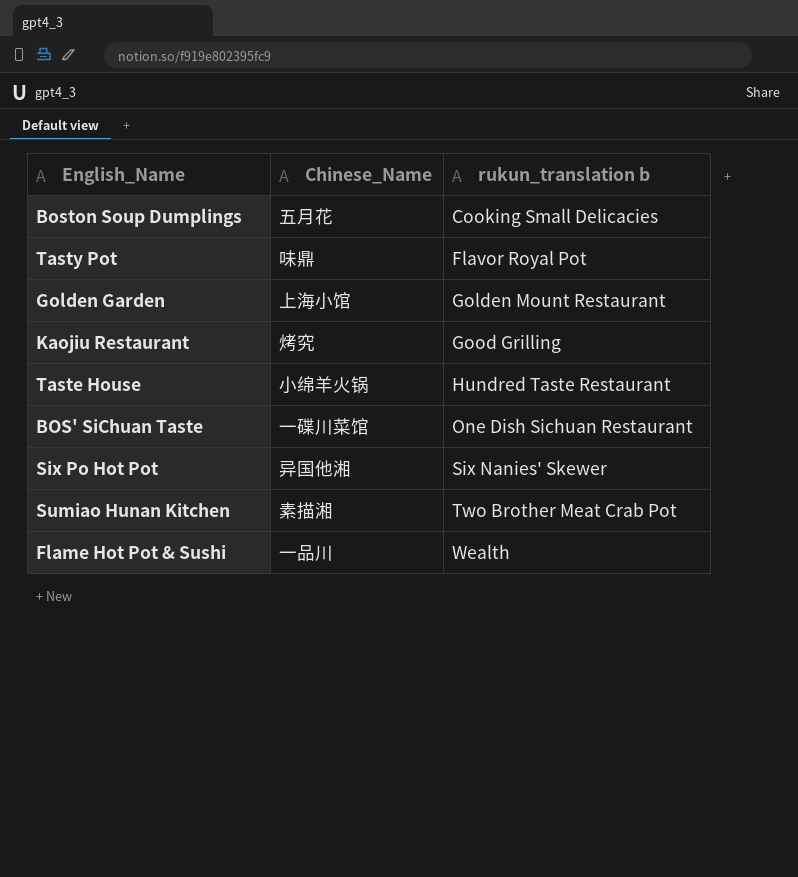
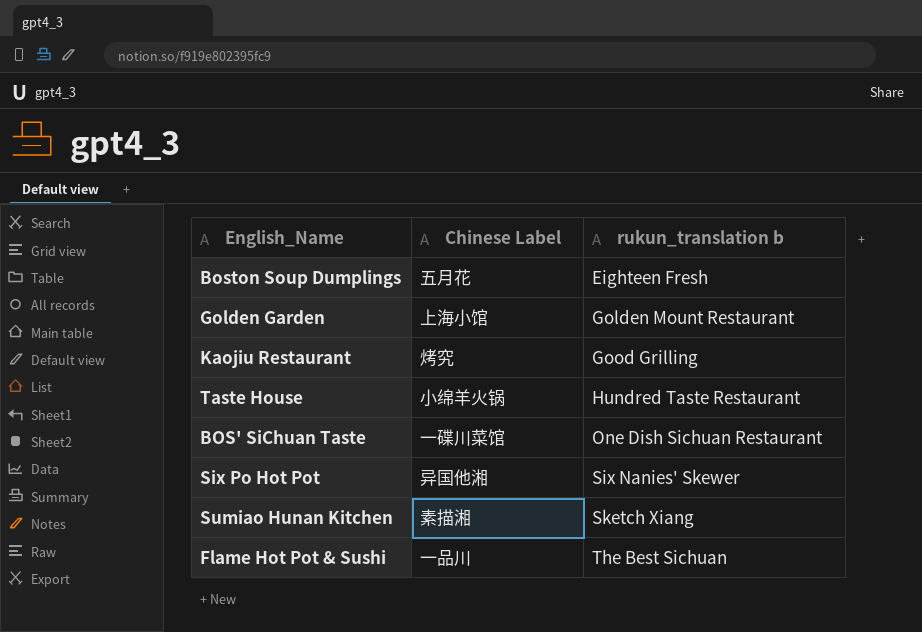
column name: Chinese_Name -> Chinese Label
row Tasty Pot: 味鼎 | Flavor Royal Pot -> none
Boston Soup Dumplings | rukun_translation b: Cooking Small Delicacies -> Eighteen Fresh
Sumiao Hunan Kitchen | rukun_translation b: Two Brother Meat Crab Pot -> Sketch Xiang
Flame Hot Pot & Sushi | rukun_translation b: Wealth -> The Best Sichuan

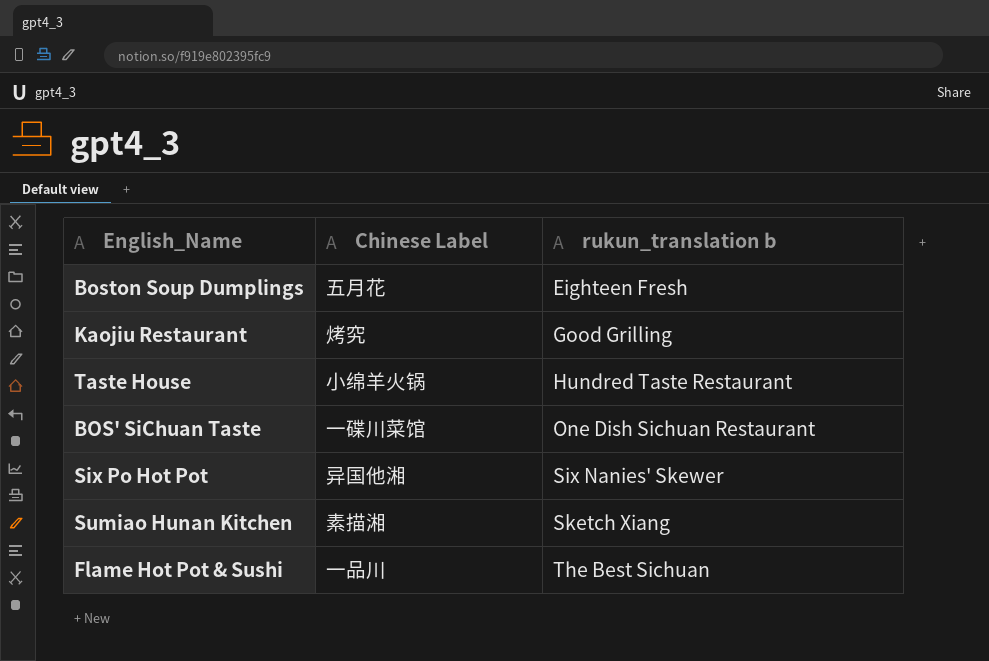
row Golden Garden: 上海小馆 | Golden Mount Restaurant -> none

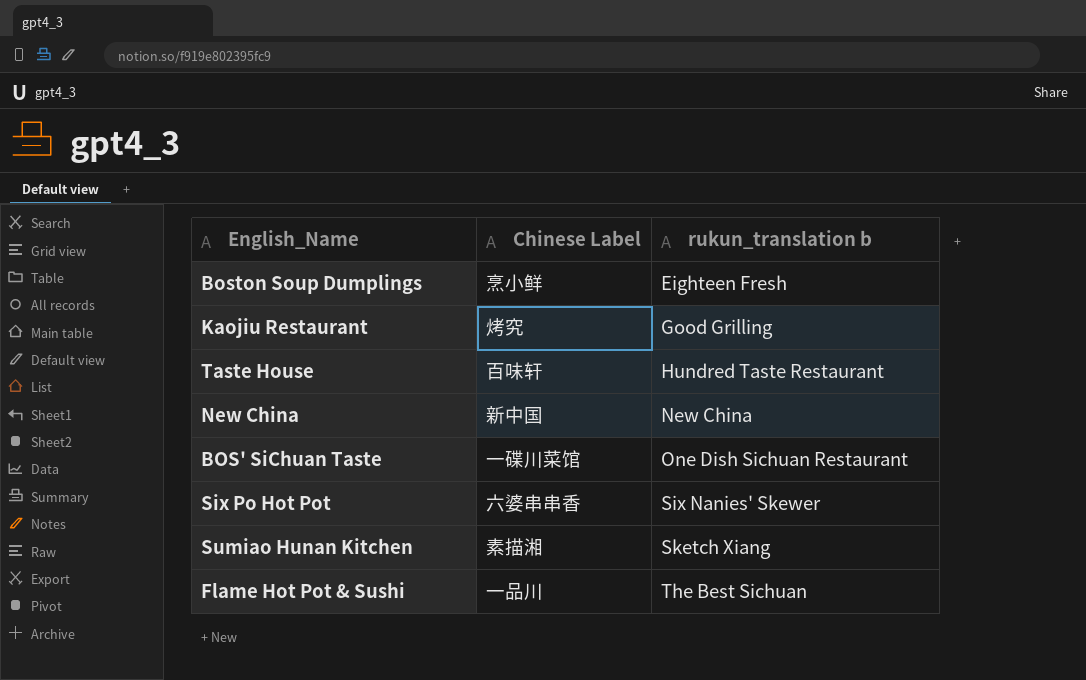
Boston Soup Dumplings | Chinese Label: 五月花 -> 烹小鲜
Taste House | Chinese Label: 小绵羊火锅 -> 百味轩
row New China: none -> 新中国 | New China
Six Po Hot Pot | Chinese Label: 异国他湘 -> 六婆串串香

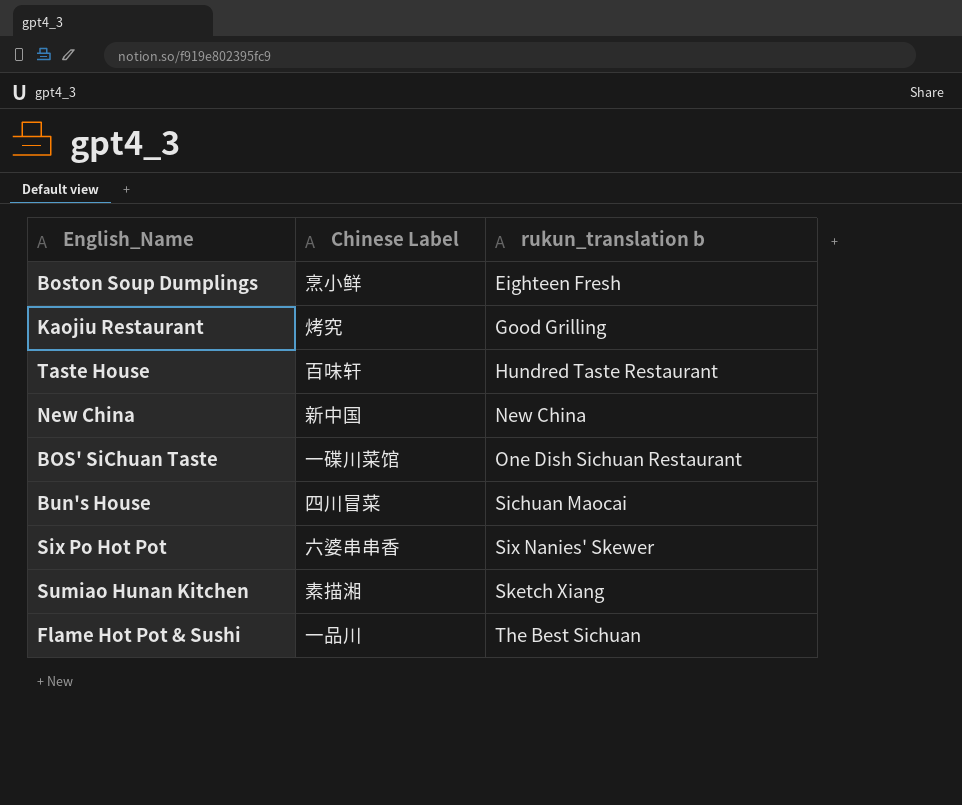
row Bun's House: none -> 四川冒菜 | Sichuan Maocai

